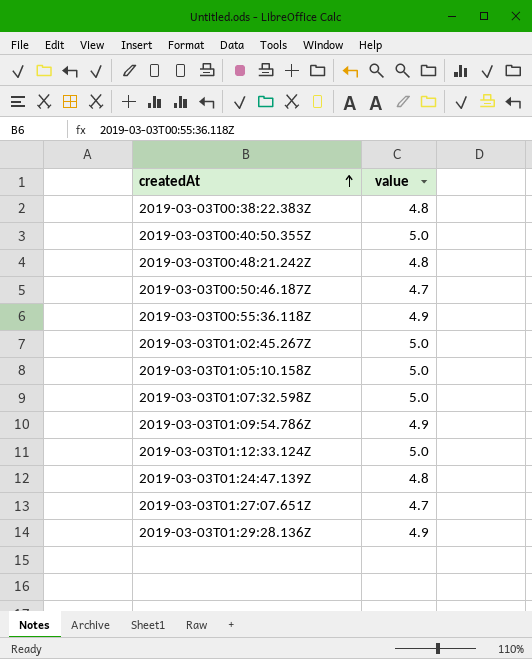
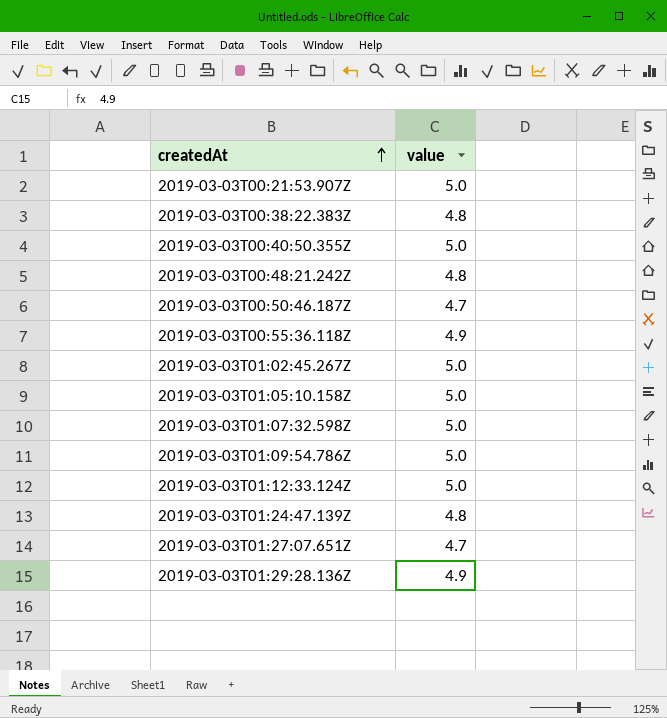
row 2019-03-03T00:21:53.907Z: none -> 5.0
2019-03-03T01:09:54.786Z | value: 4.9 -> 5.0

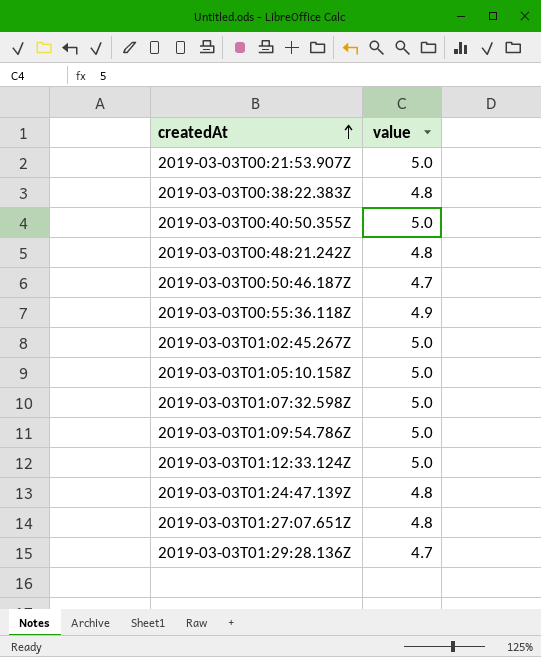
2019-03-03T01:27:07.651Z | value: 4.7 -> 4.8
2019-03-03T01:29:28.136Z | value: 4.9 -> 4.7

